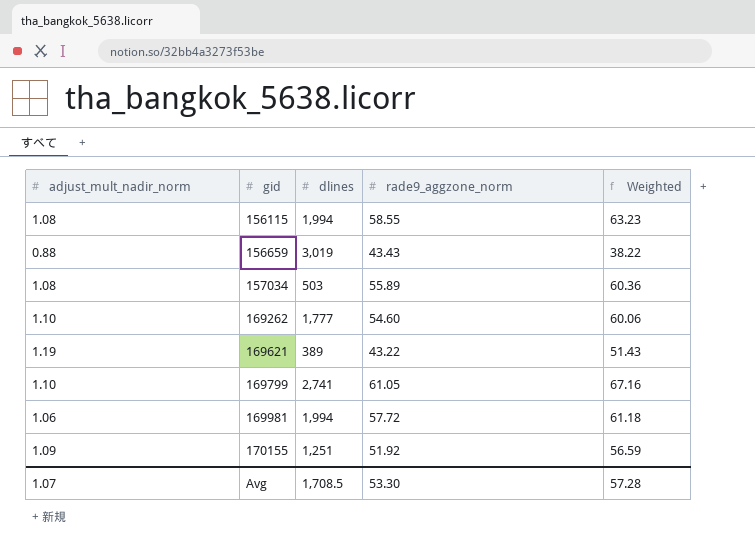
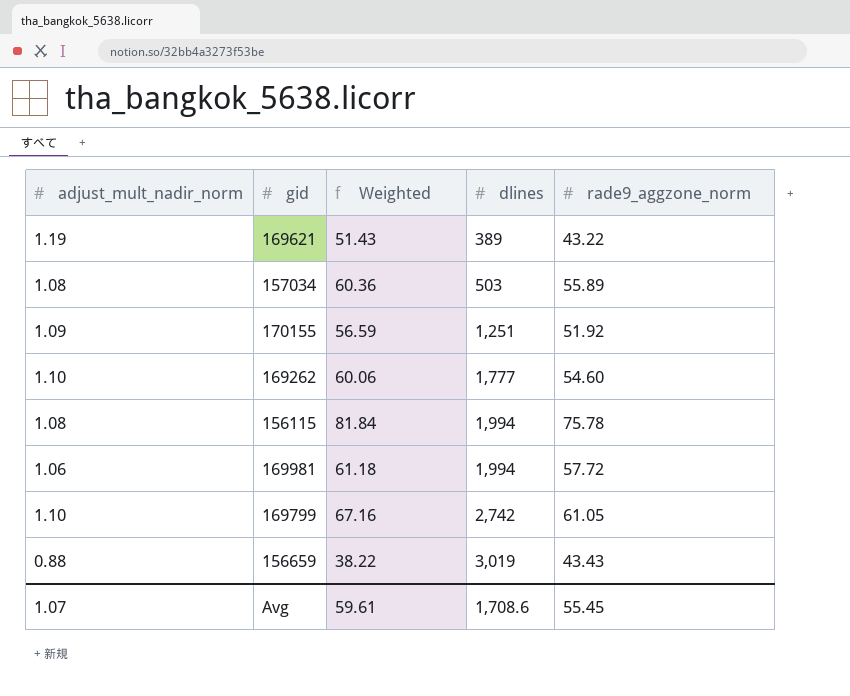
row order: gid ascending -> dlines ascending
column Weighted | position: 5 -> 3
156115 | Weighted: 63.23 -> 81.84
156115 | rade9_aggzone_norm: 58.55 -> 75.78
169799 | dlines: 2,741 -> 2,742
Avg | Weighted: 57.28 -> 59.61
Avg | dlines: 1,708.5 -> 1,708.6
Avg | rade9_aggzone_norm: 53.30 -> 55.45

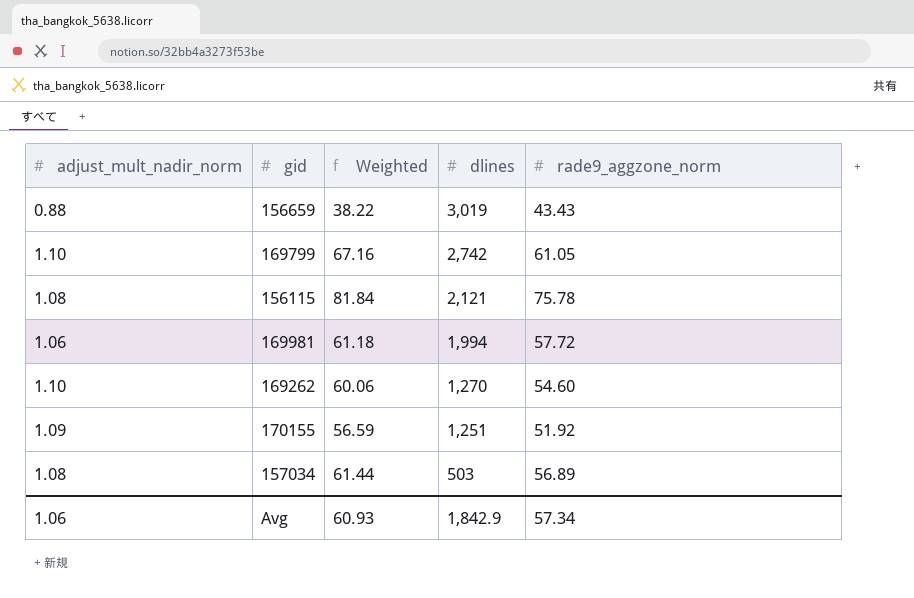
row order: dlines ascending -> dlines descending
row 169621: 1.19 | 51.43 | 389 | 43.22 -> none
156115 | dlines: 1,994 -> 2,121
169262 | dlines: 1,777 -> 1,270
157034 | Weighted: 60.36 -> 61.44
157034 | rade9_aggzone_norm: 55.89 -> 56.89
Avg | adjust_mult_nadir_norm: 1.07 -> 1.06
Avg | Weighted: 59.61 -> 60.93
Avg | dlines: 1,708.6 -> 1,842.9
Avg | rade9_aggzone_norm: 55.45 -> 57.34

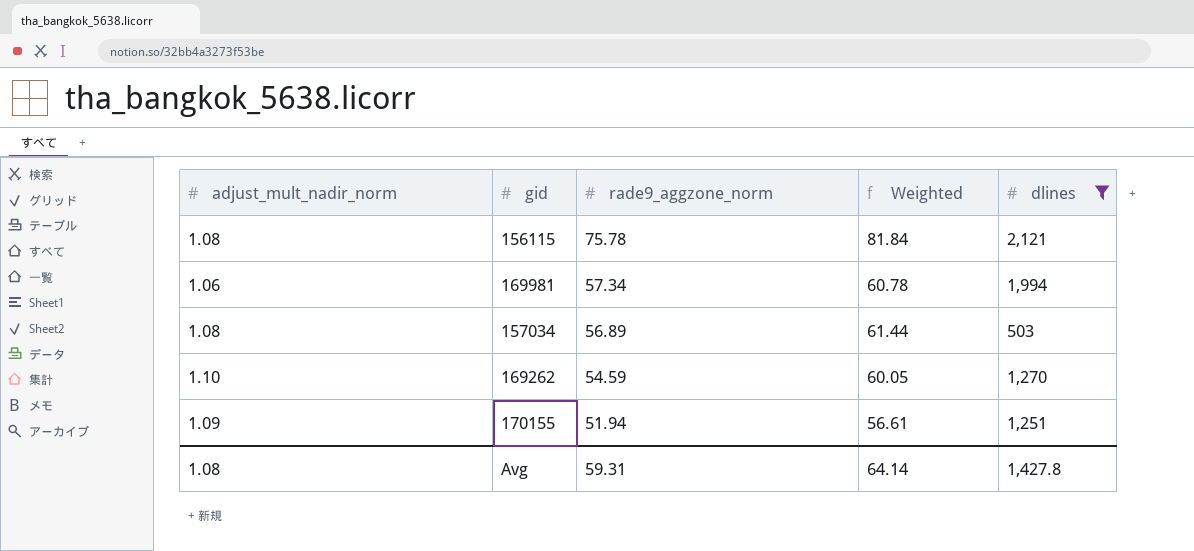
filter: none -> dlines <= 2,121
row order: dlines descending -> rade9_aggzone_norm descending
column rade9_aggzone_norm | position: 5 -> 3
169981 | rade9_aggzone_norm: 57.72 -> 57.34
169981 | Weighted: 61.18 -> 60.78
169262 | rade9_aggzone_norm: 54.60 -> 54.59
169262 | Weighted: 60.06 -> 60.05
170155 | rade9_aggzone_norm: 51.92 -> 51.94
170155 | Weighted: 56.59 -> 56.61
Avg | adjust_mult_nadir_norm: 1.06 -> 1.08
Avg | rade9_aggzone_norm: 57.34 -> 59.31
Avg | Weighted: 60.93 -> 64.14
Avg | dlines: 1,842.9 -> 1,427.8

